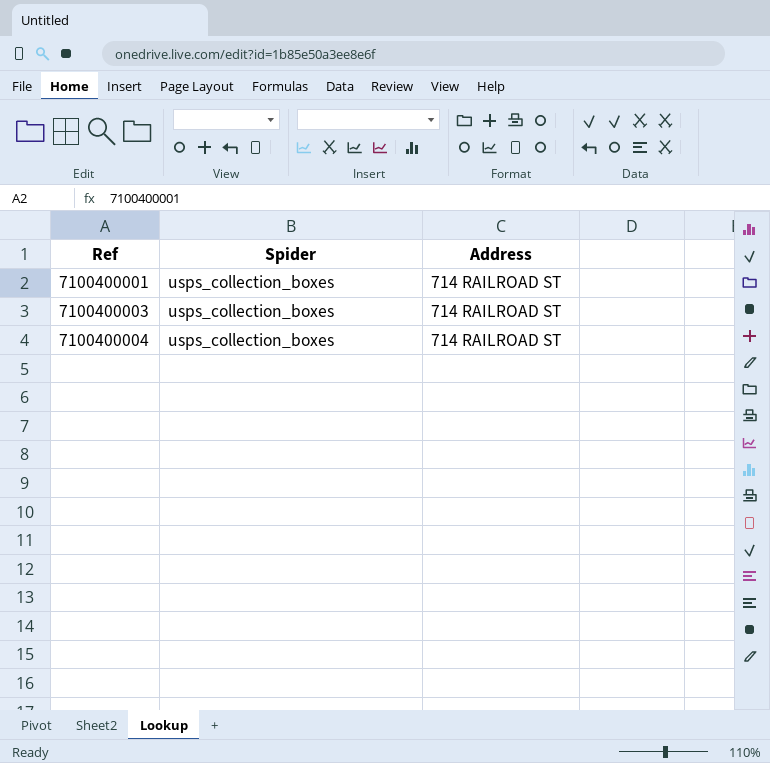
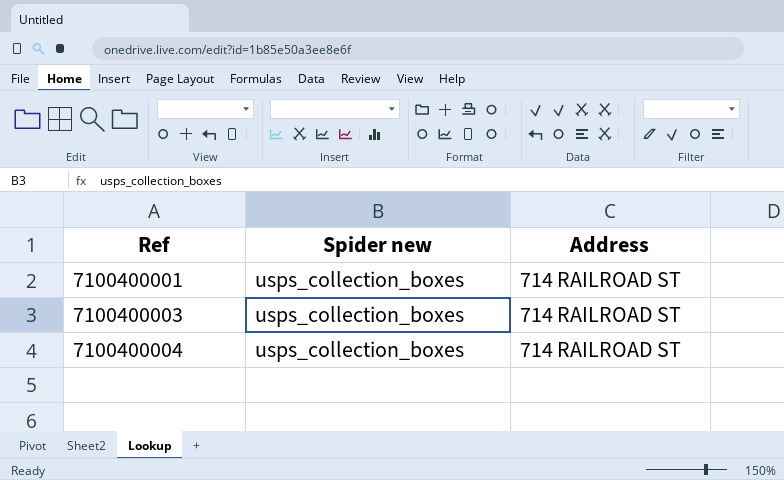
column name: Spider -> Spider new

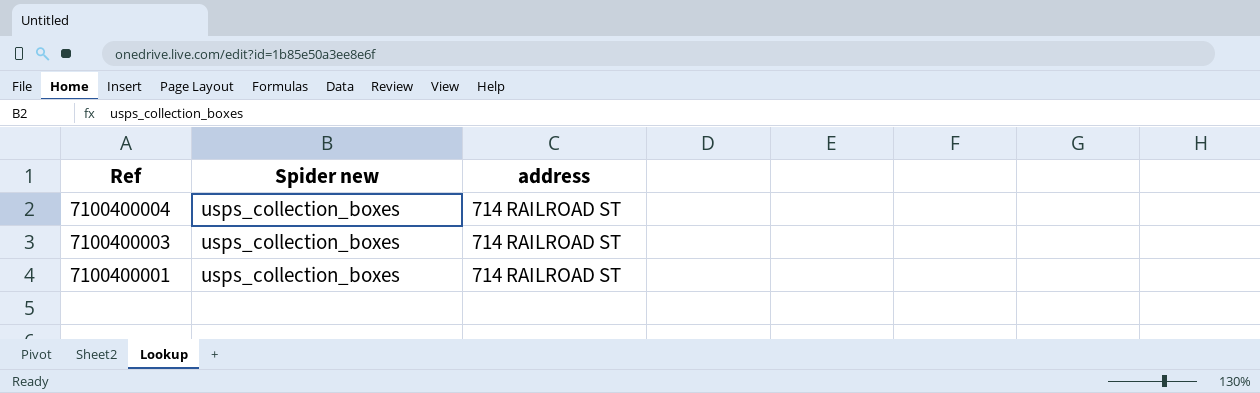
row order: Ref ascending -> Ref descending
column name: Address -> address

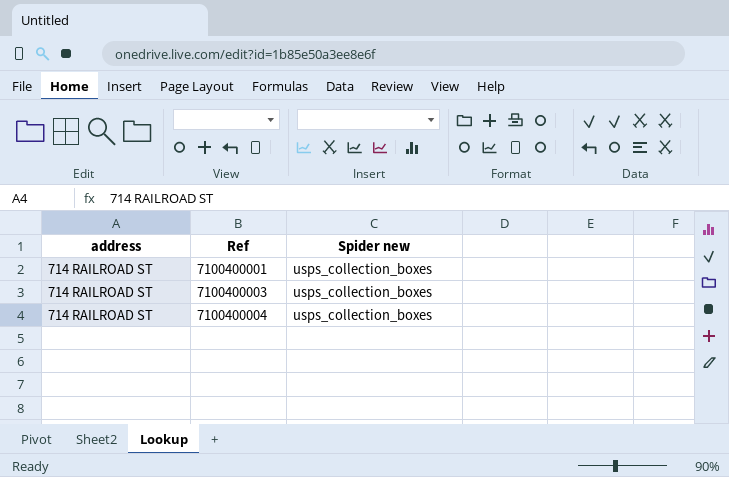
row order: Ref descending -> Ref ascending
column address | position: 3 -> 1

